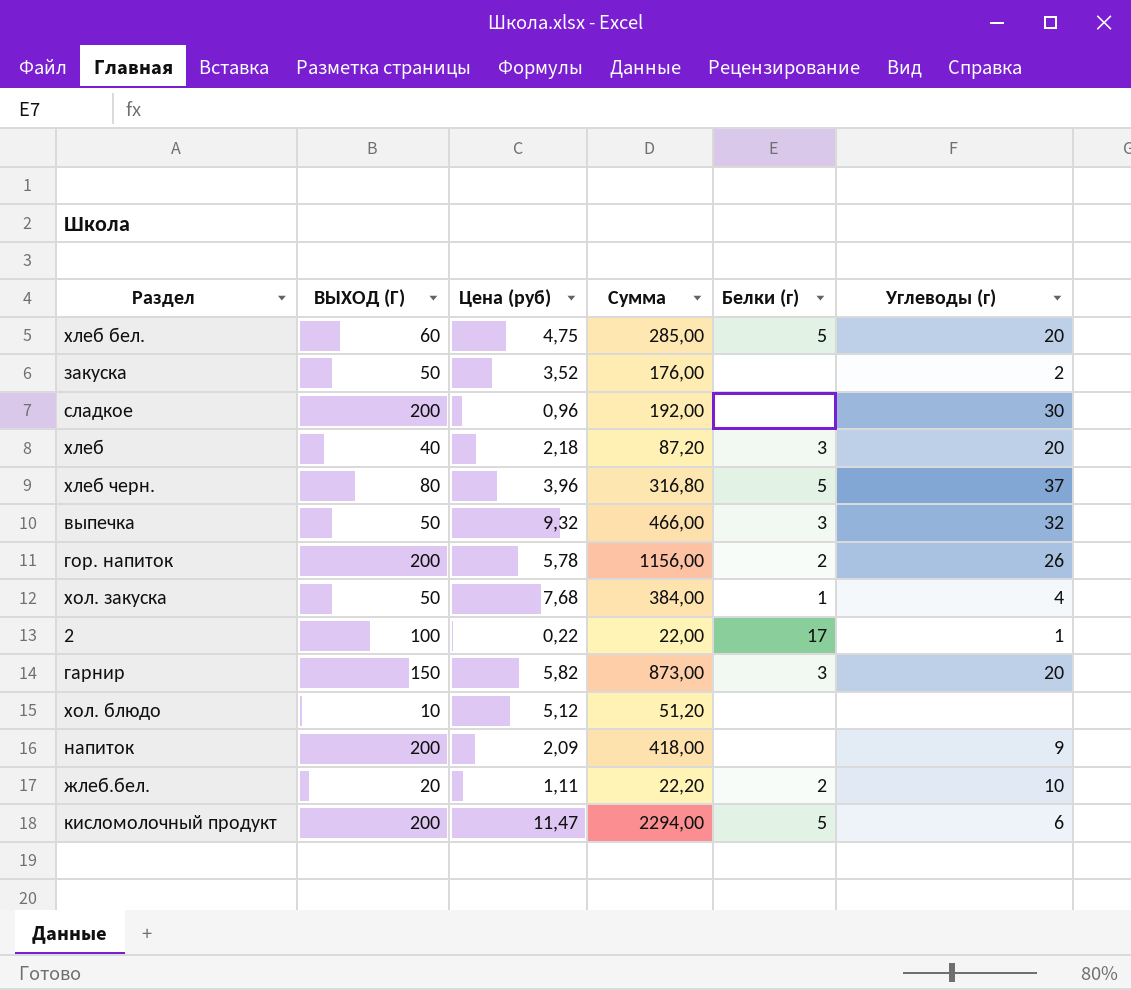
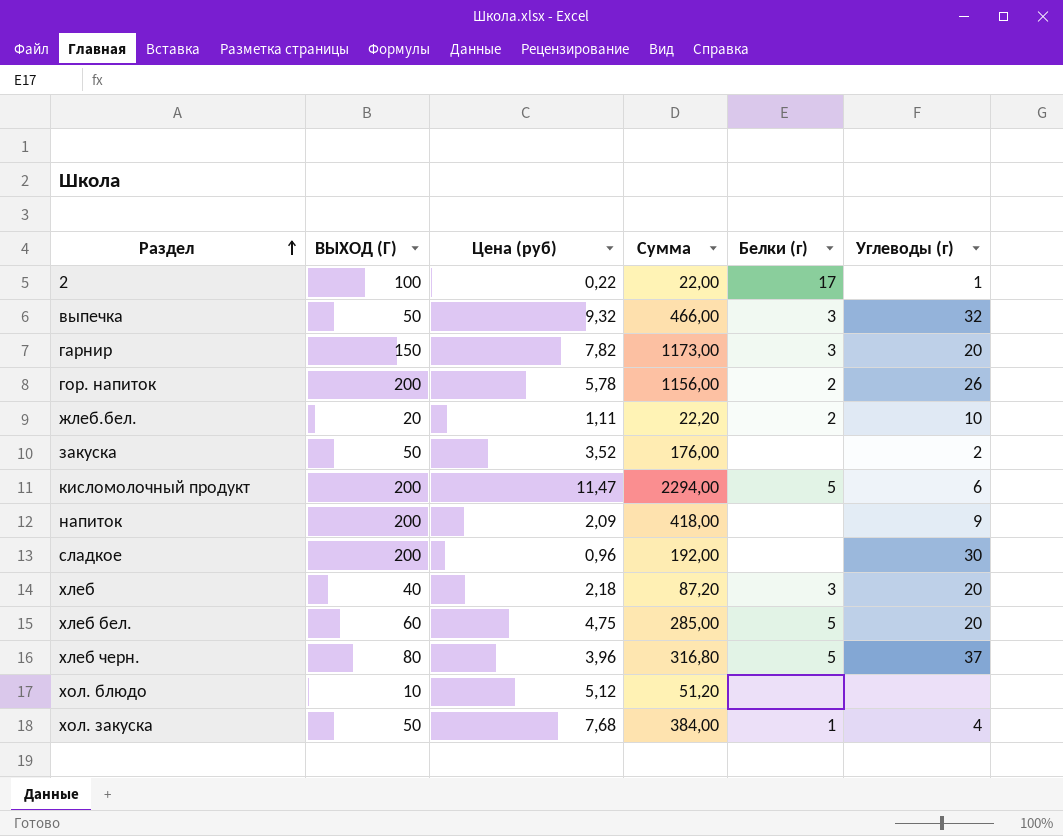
row order: none -> Раздел ascending
гарнир | Цена (руб): 5,82 -> 7,82
гарнир | Сумма: 873,00 -> 1173,00

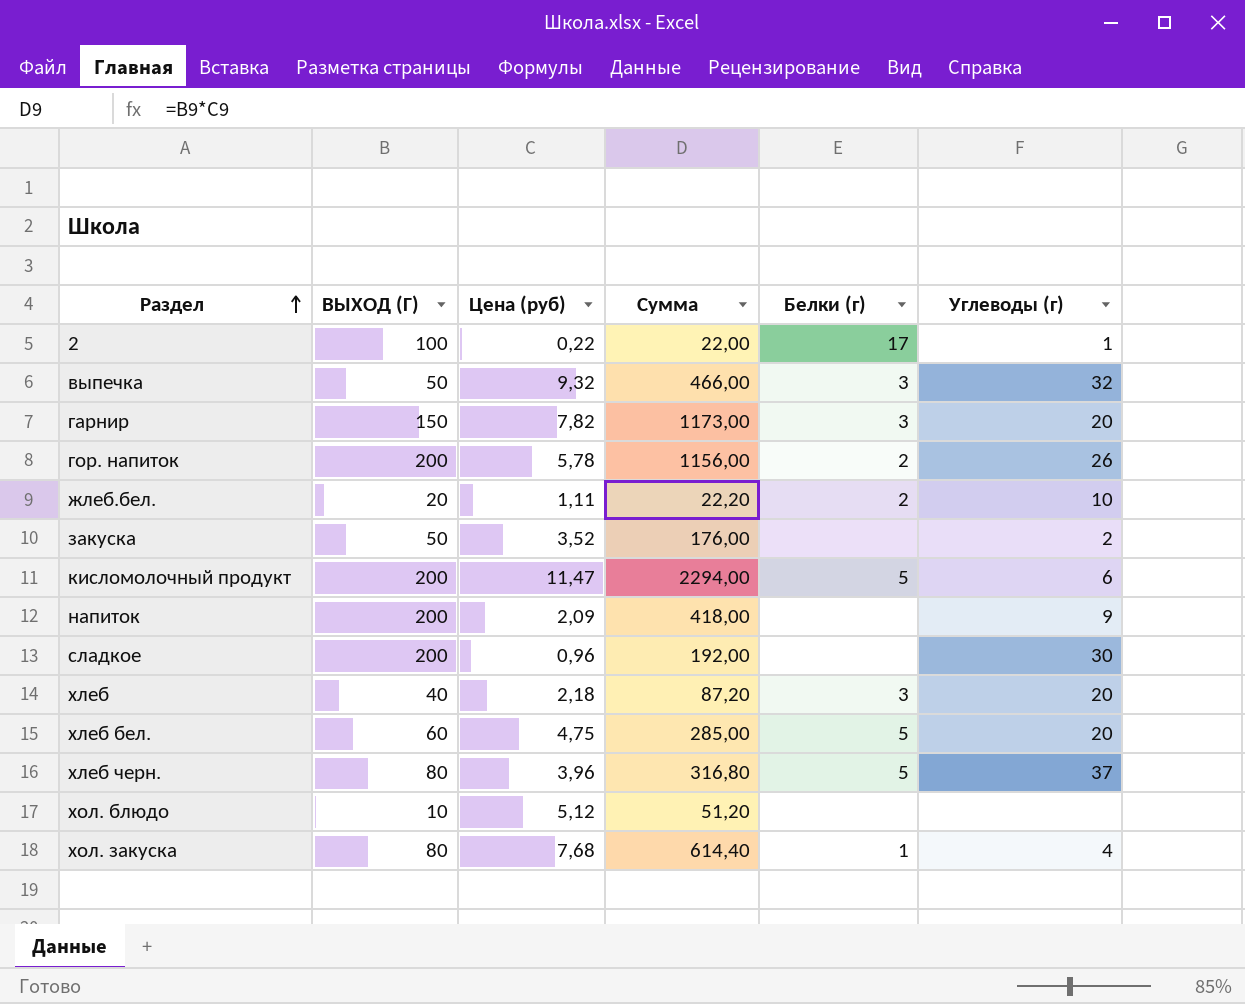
хол. закуска | ВЫХОД (Г): 50 -> 80
хол. закуска | Сумма: 384,00 -> 614,40

